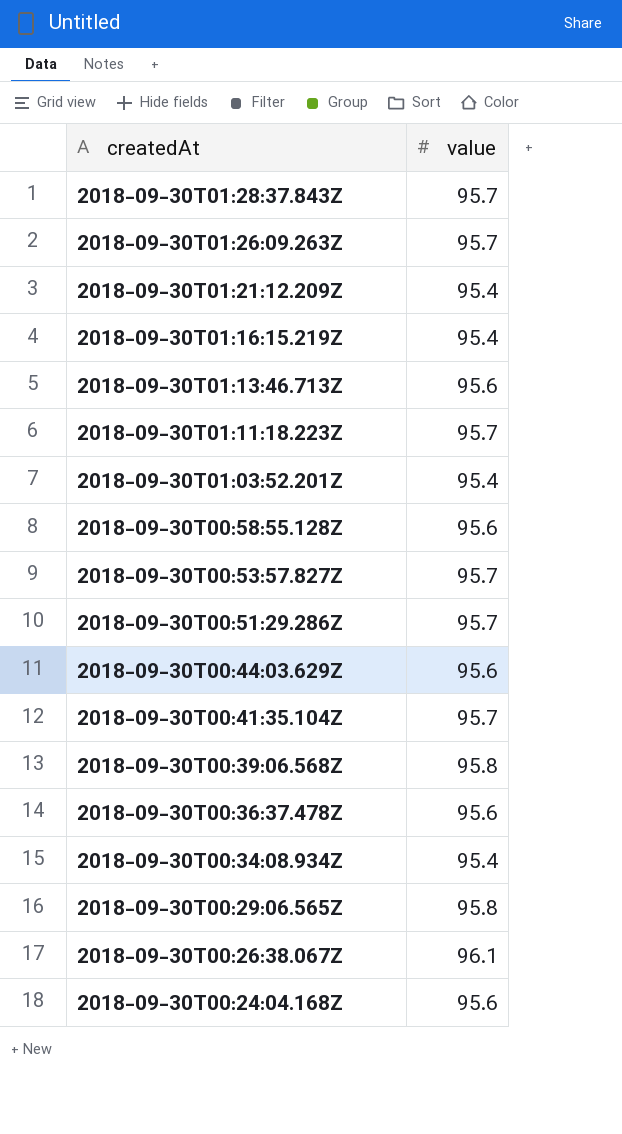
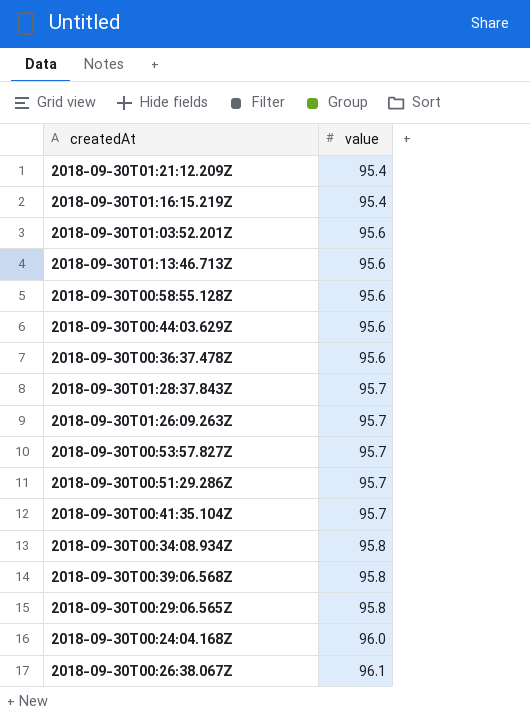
row order: createdAt descending -> value ascending
row 2018-09-30T01:11:18.223Z: 95.7 -> none
2018-09-30T01:03:52.201Z | value: 95.4 -> 95.6
2018-09-30T00:34:08.934Z | value: 95.4 -> 95.8
2018-09-30T00:24:04.168Z | value: 95.6 -> 96.0

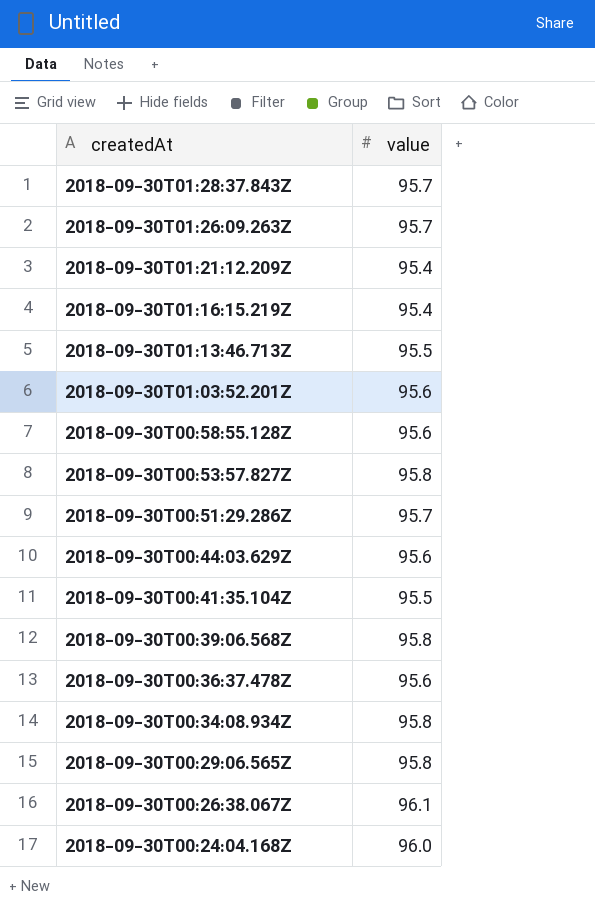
row order: value ascending -> createdAt descending
2018-09-30T01:13:46.713Z | value: 95.6 -> 95.5
2018-09-30T00:53:57.827Z | value: 95.7 -> 95.8
2018-09-30T00:41:35.104Z | value: 95.7 -> 95.5

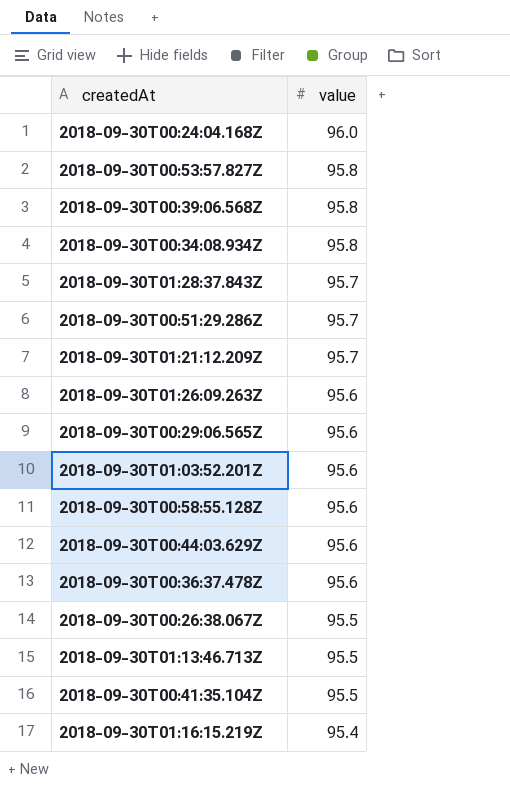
row order: createdAt descending -> value descending
2018-09-30T01:21:12.209Z | value: 95.4 -> 95.7
2018-09-30T01:26:09.263Z | value: 95.7 -> 95.6
2018-09-30T00:29:06.565Z | value: 95.8 -> 95.6
2018-09-30T00:26:38.067Z | value: 96.1 -> 95.5

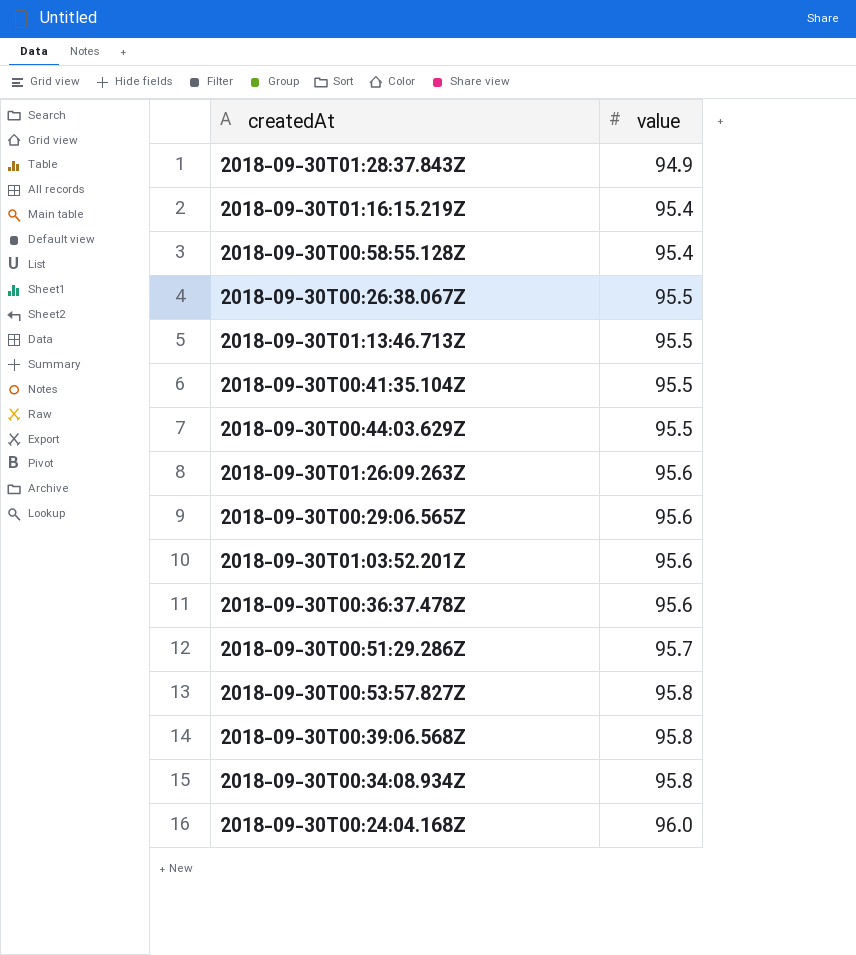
row order: value descending -> value ascending
row 2018-09-30T01:21:12.209Z: 95.7 -> none
2018-09-30T01:28:37.843Z | value: 95.7 -> 94.9
2018-09-30T00:58:55.128Z | value: 95.6 -> 95.4
2018-09-30T00:44:03.629Z | value: 95.6 -> 95.5

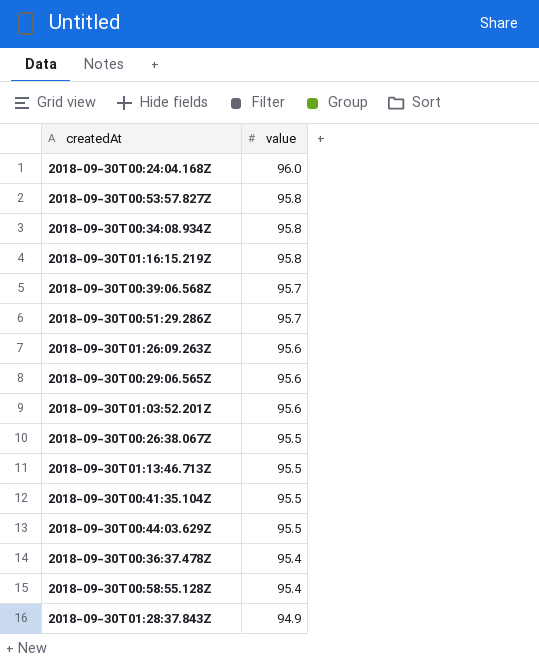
row order: value ascending -> value descending
2018-09-30T01:16:15.219Z | value: 95.4 -> 95.8
2018-09-30T00:39:06.568Z | value: 95.8 -> 95.7
2018-09-30T00:36:37.478Z | value: 95.6 -> 95.4

